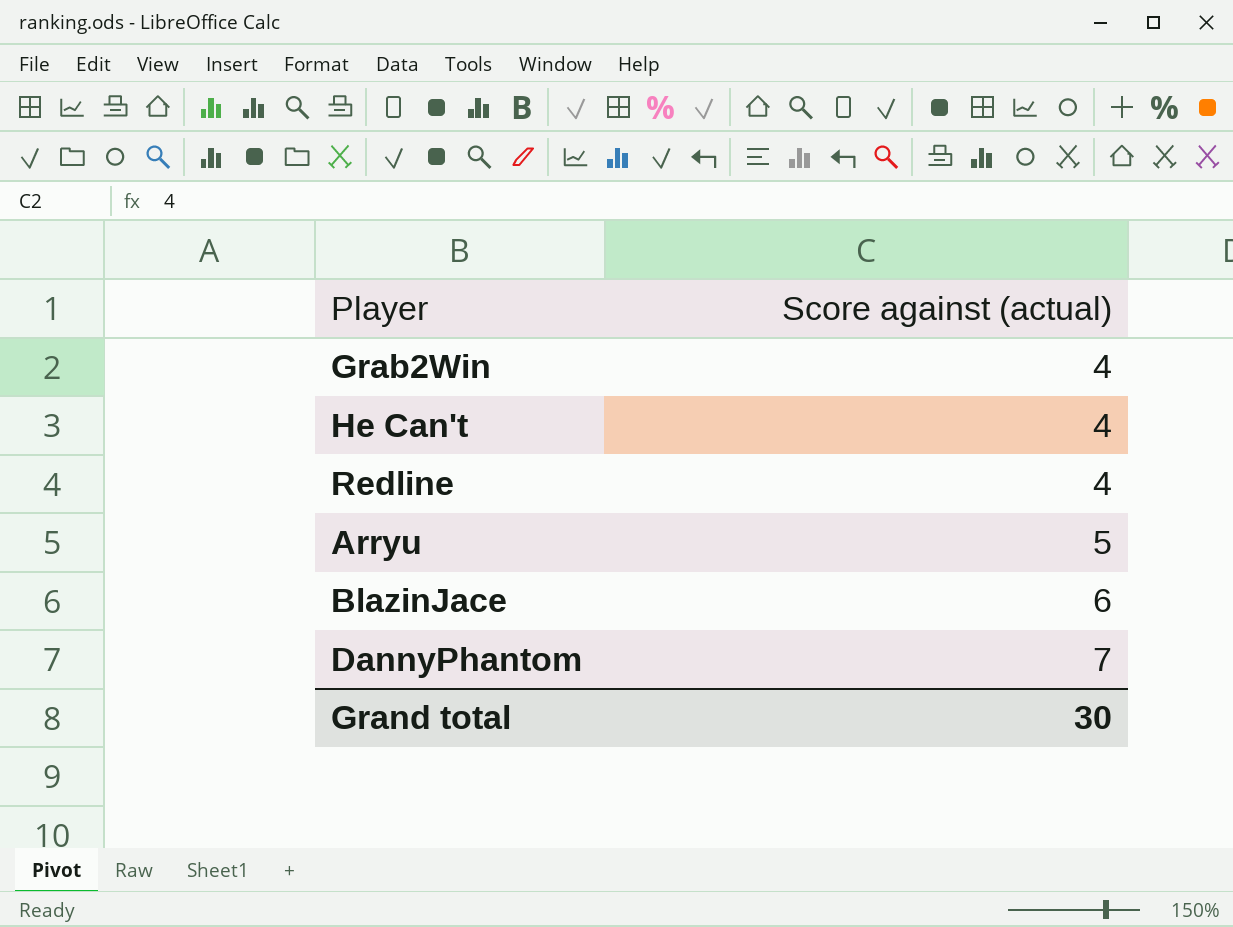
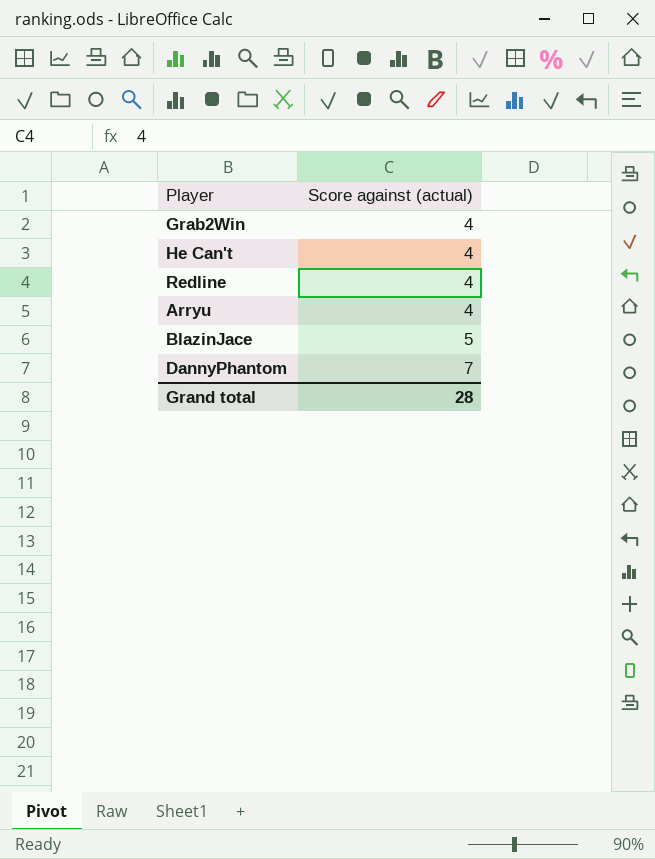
Arryu | Score against (actual): 5 -> 4
BlazinJace | Score against (actual): 6 -> 5
Grand total | Score against (actual): 30 -> 28

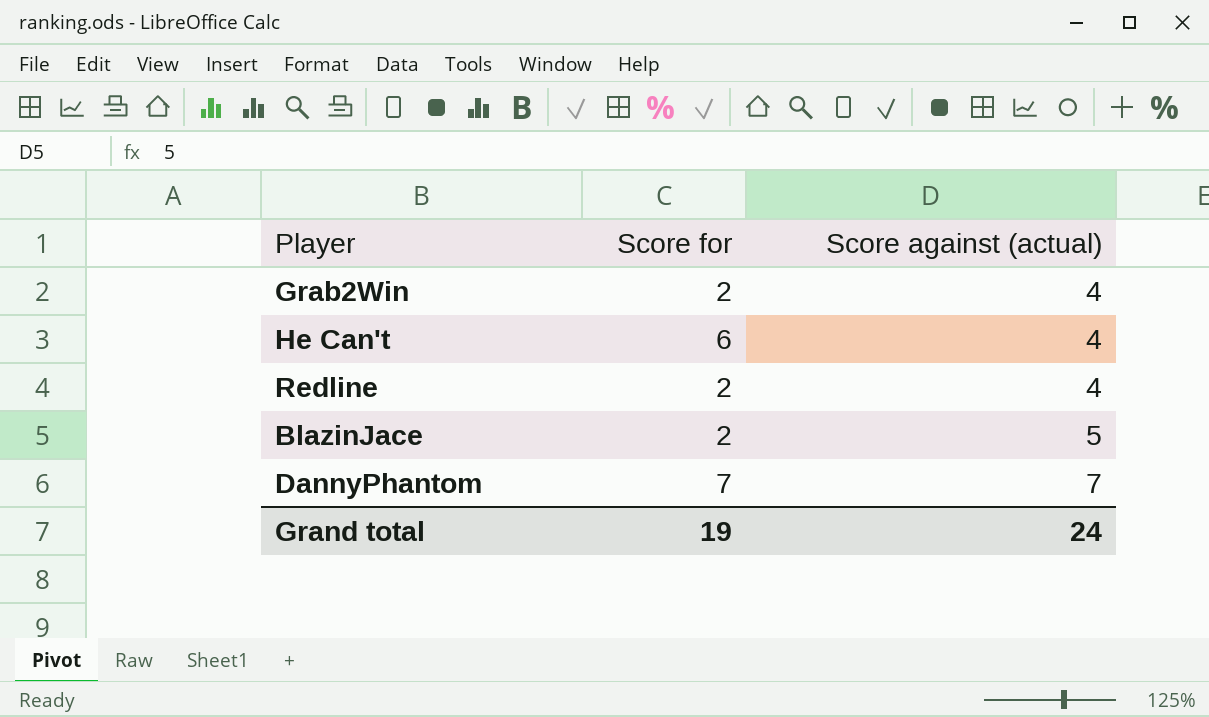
column Score for | position: none -> 2
row Arryu: 4 -> none
Grand total | Score against (actual): 28 -> 24

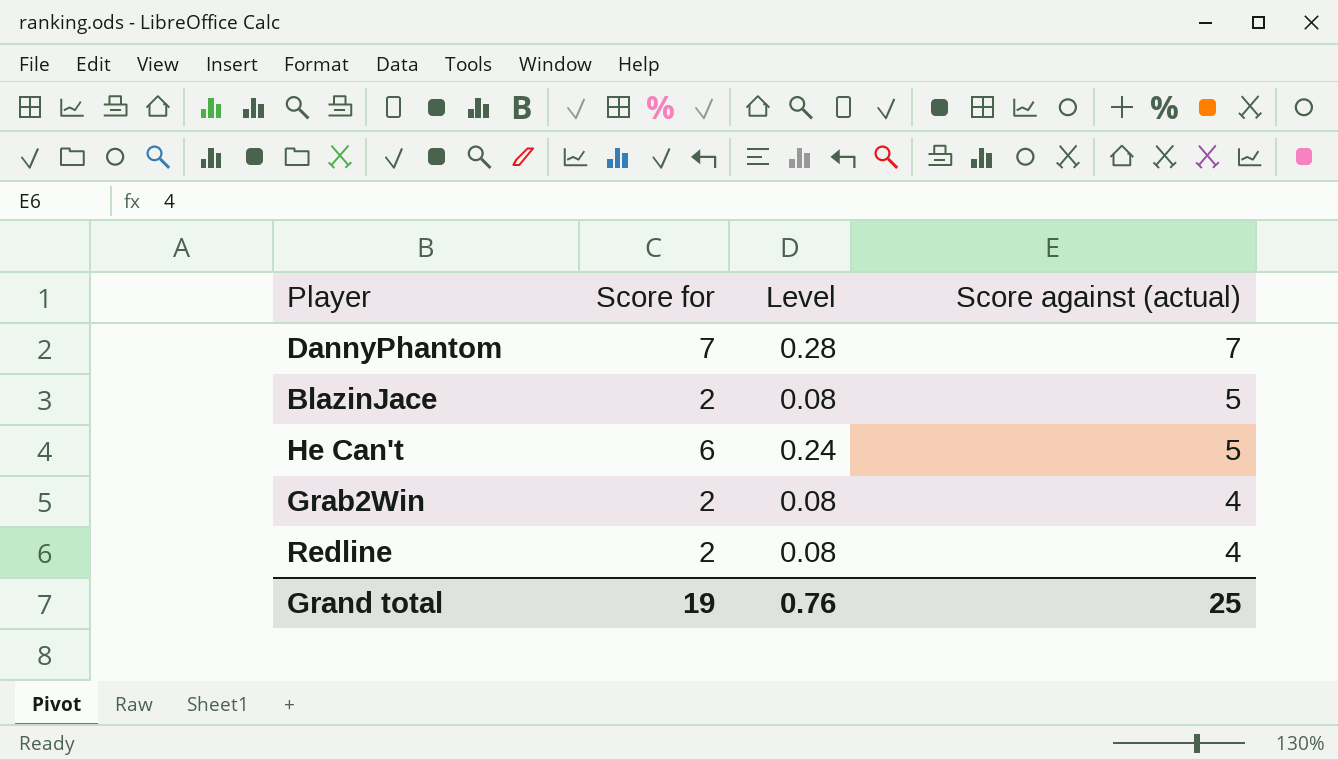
row order: Score against (actual) ascending -> Score against (actual) descending
column Level | formula: none -> [Score for] * 0.04
He Can't | Score against (actual): 4 -> 5
Grand total | Score against (actual): 24 -> 25

